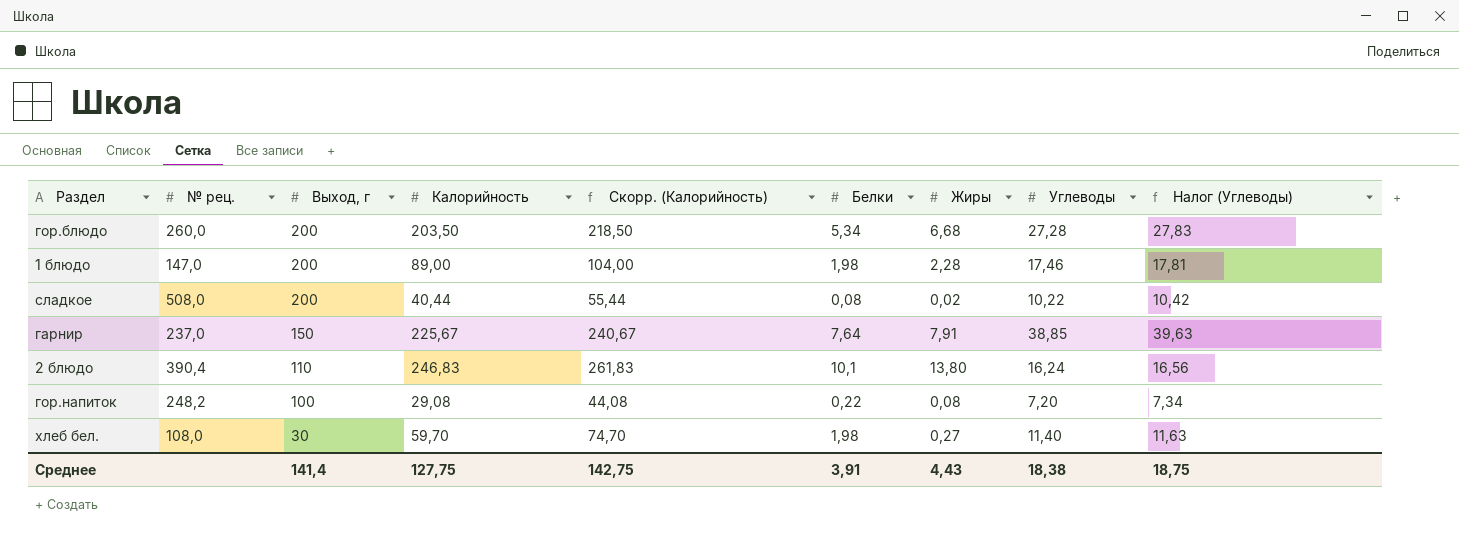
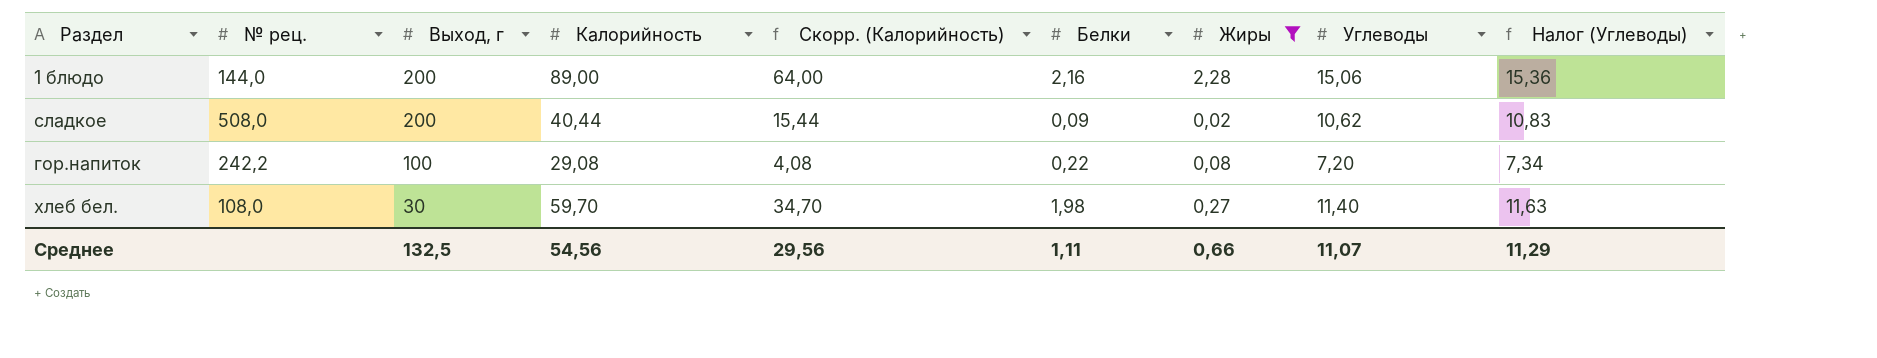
filter: none -> Жиры <= 2,28
column Скорр. (Калорийность) | formula: [Калорийность] + 15 -> [Калорийность] - 25
1 блюдо | № рец.: 147,0 -> 144,0
1 блюдо | Белки: 1,98 -> 2,16
1 блюдо | Углеводы: 17,46 -> 15,06
1 блюдо | Налог (Углеводы): 17,81 -> 15,36
сладкое | Белки: 0,08 -> 0,09
сладкое | Углеводы: 10,22 -> 10,62
сладкое | Налог (Углеводы): 10,42 -> 10,83
гор.напиток | № рец.: 248,2 -> 242,2
Среднее | Выход, г: 141,4 -> 132,5
Среднее | Калорийность: 127,75 -> 54,56
Среднее | Скорр. (Калорийность): 142,75 -> 29,56
Среднее | Белки: 3,91 -> 1,11
Среднее | Жиры: 4,43 -> 0,66
Среднее | Углеводы: 18,38 -> 11,07
Среднее | Налог (Углеводы): 18,75 -> 11,29

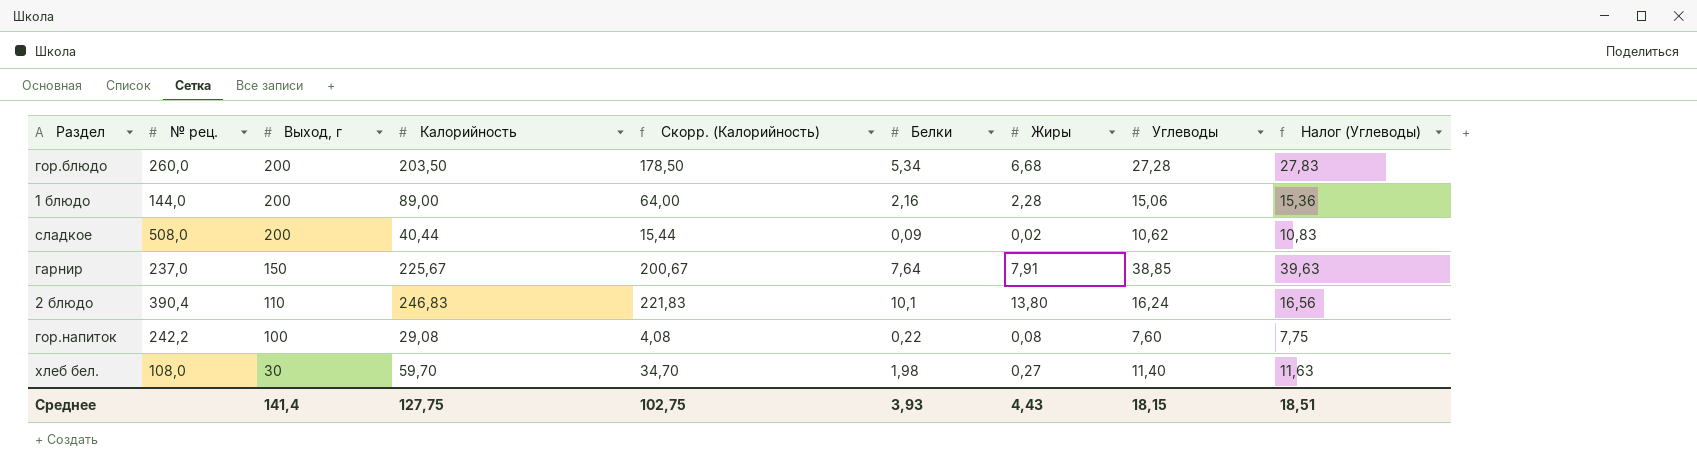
filter: Жиры <= 2,28 -> none
гор.напиток | Углеводы: 7,20 -> 7,60
гор.напиток | Налог (Углеводы): 7,34 -> 7,75
Среднее | Выход, г: 132,5 -> 141,4
Среднее | Калорийность: 54,56 -> 127,75
Среднее | Скорр. (Калорийность): 29,56 -> 102,75
Среднее | Белки: 1,11 -> 3,93
Среднее | Жиры: 0,66 -> 4,43
Среднее | Углеводы: 11,07 -> 18,15
Среднее | Налог (Углеводы): 11,29 -> 18,51

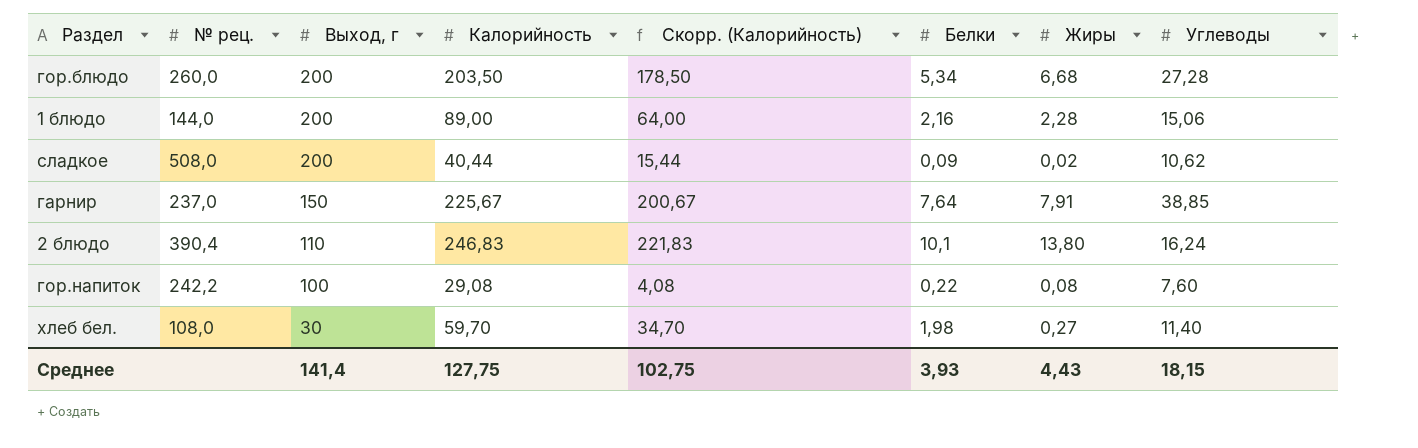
column Налог (Углеводы) | formula: [Углеводы] * 1,02 -> none

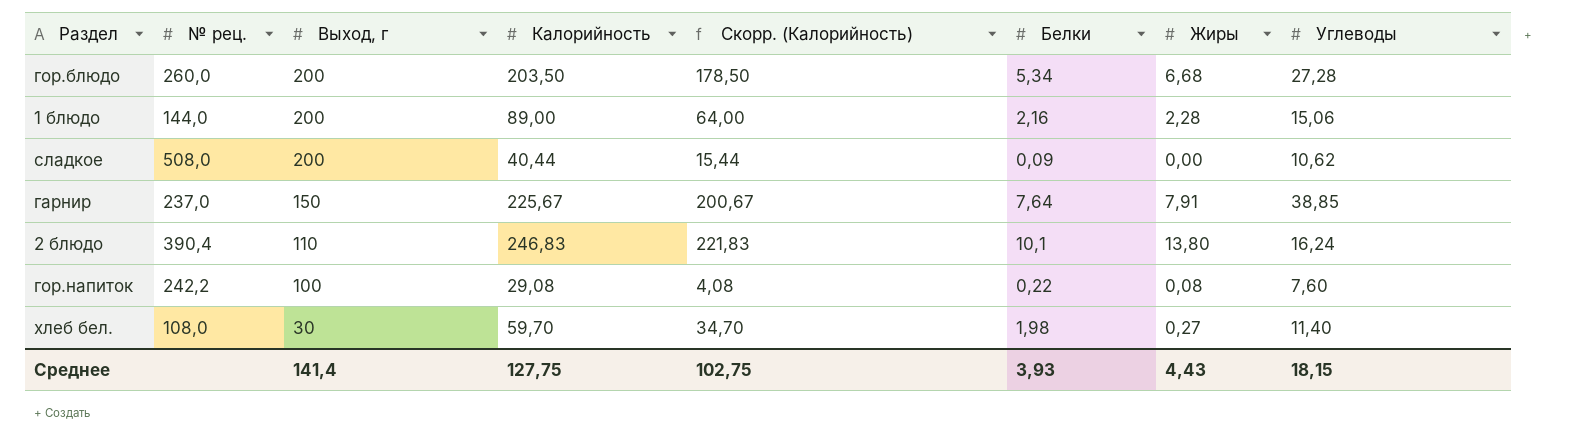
сладкое | Жиры: 0,02 -> 0,00

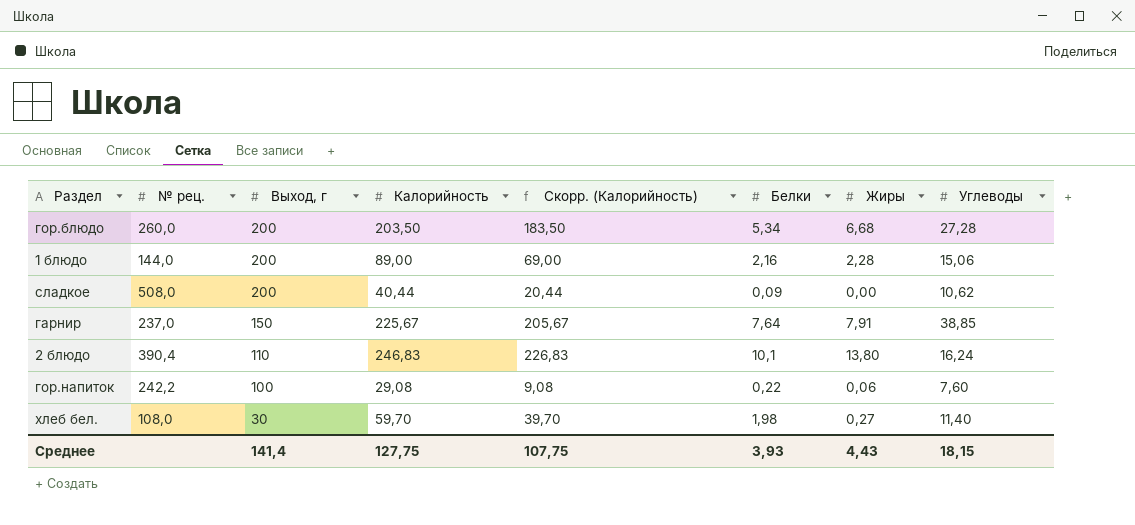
column Скорр. (Калорийность) | formula: [Калорийность] - 25 -> [Калорийность] - 20
гор.напиток | Жиры: 0,08 -> 0,06
Среднее | Скорр. (Калорийность): 102,75 -> 107,75

